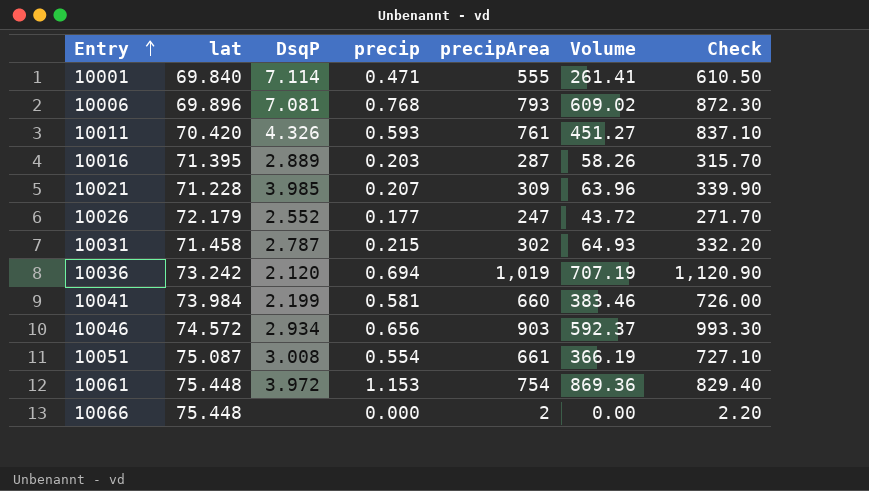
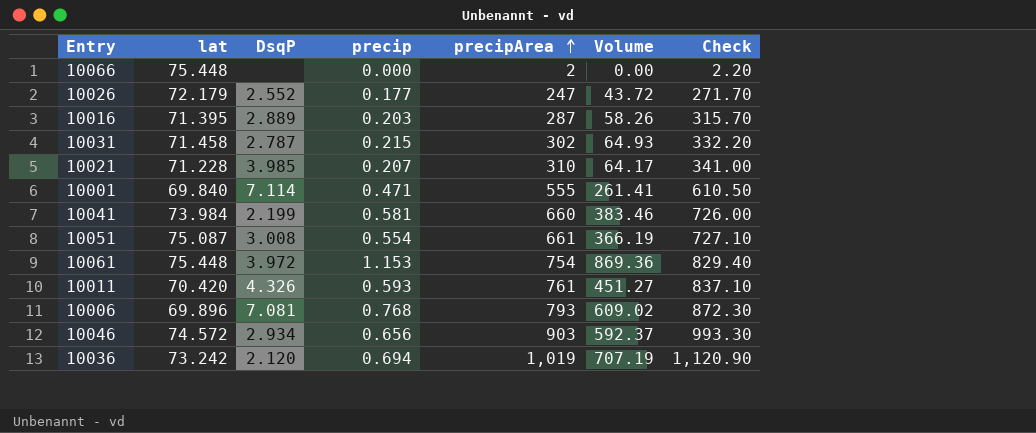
row order: Entry ascending -> precipArea ascending
10021 | precipArea: 309 -> 310
10021 | Volume: 63.96 -> 64.17
10021 | Check: 339.90 -> 341.00

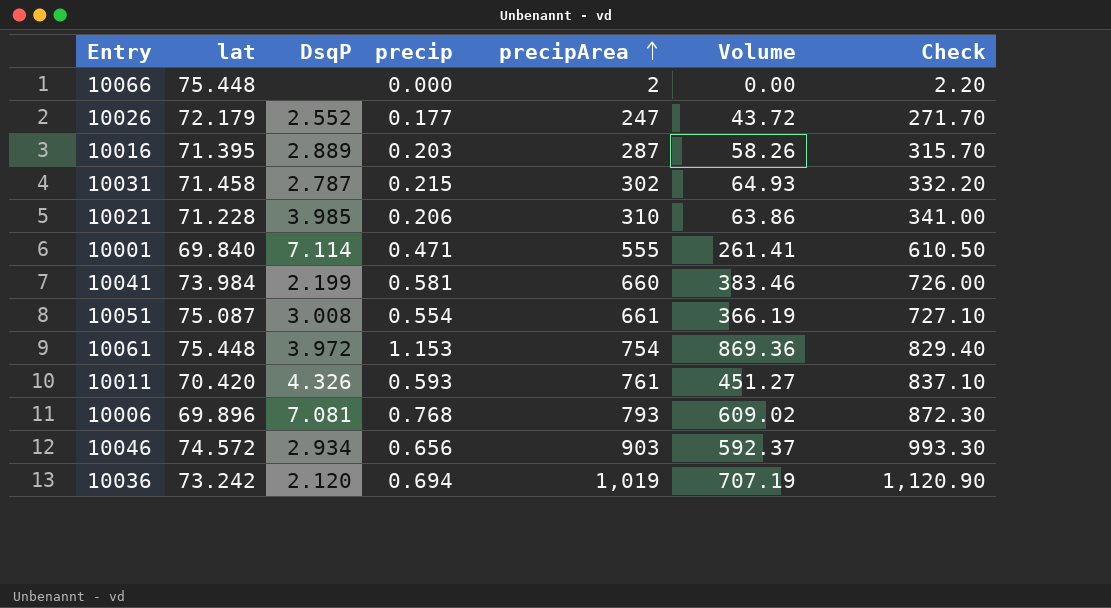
10021 | precip: 0.207 -> 0.206
10021 | Volume: 64.17 -> 63.86

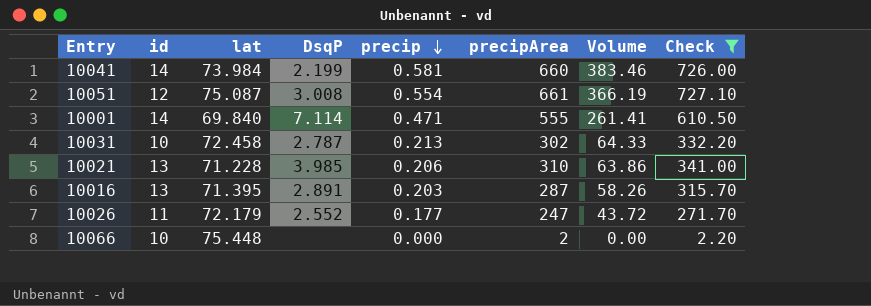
filter: none -> Check <= 727.10
row order: precipArea ascending -> precip descending
column id | position: none -> 2
10031 | lat: 71.458 -> 72.458
10031 | precip: 0.215 -> 0.213
10031 | Volume: 64.93 -> 64.33
10016 | DsqP: 2.889 -> 2.891

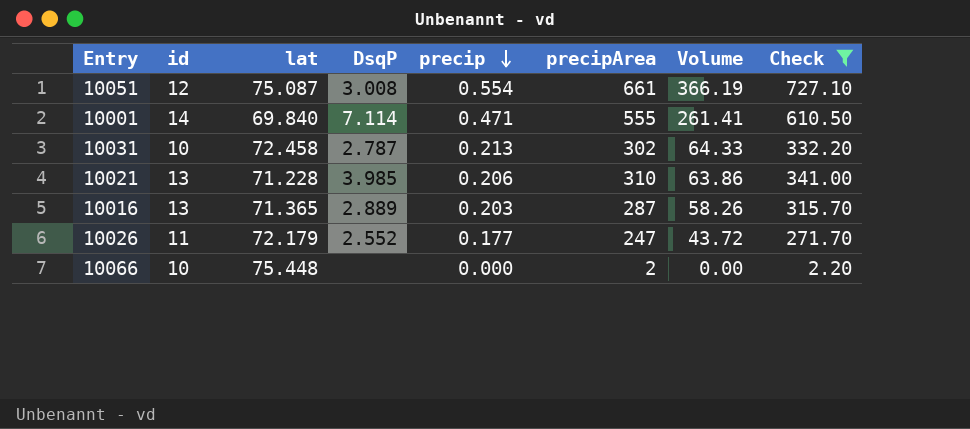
row 10041: 14 | 73.984 | 2.199 | 0.581 | 660 | 383.46 | 726.00 -> none
10016 | lat: 71.395 -> 71.365
10016 | DsqP: 2.891 -> 2.889

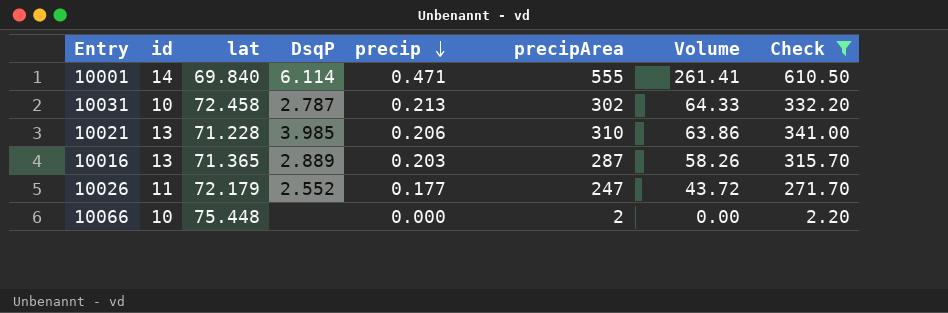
row 10051: 12 | 75.087 | 3.008 | 0.554 | 661 | 366.19 | 727.10 -> none
10001 | DsqP: 7.114 -> 6.114

